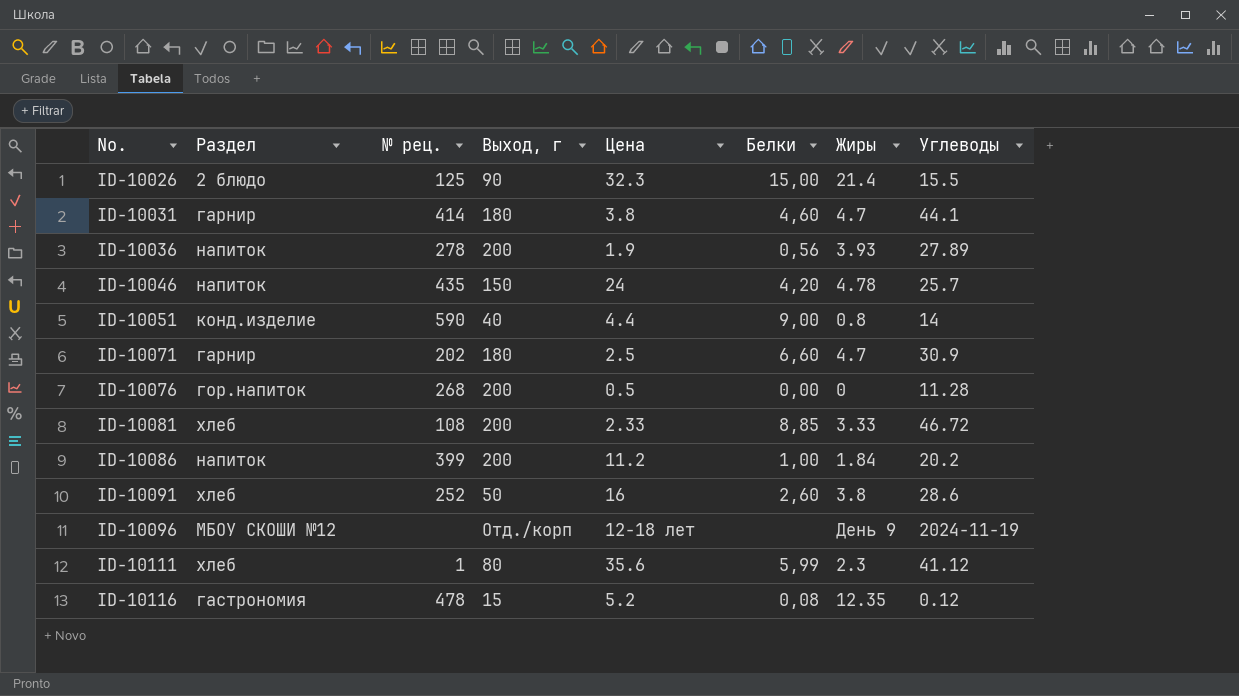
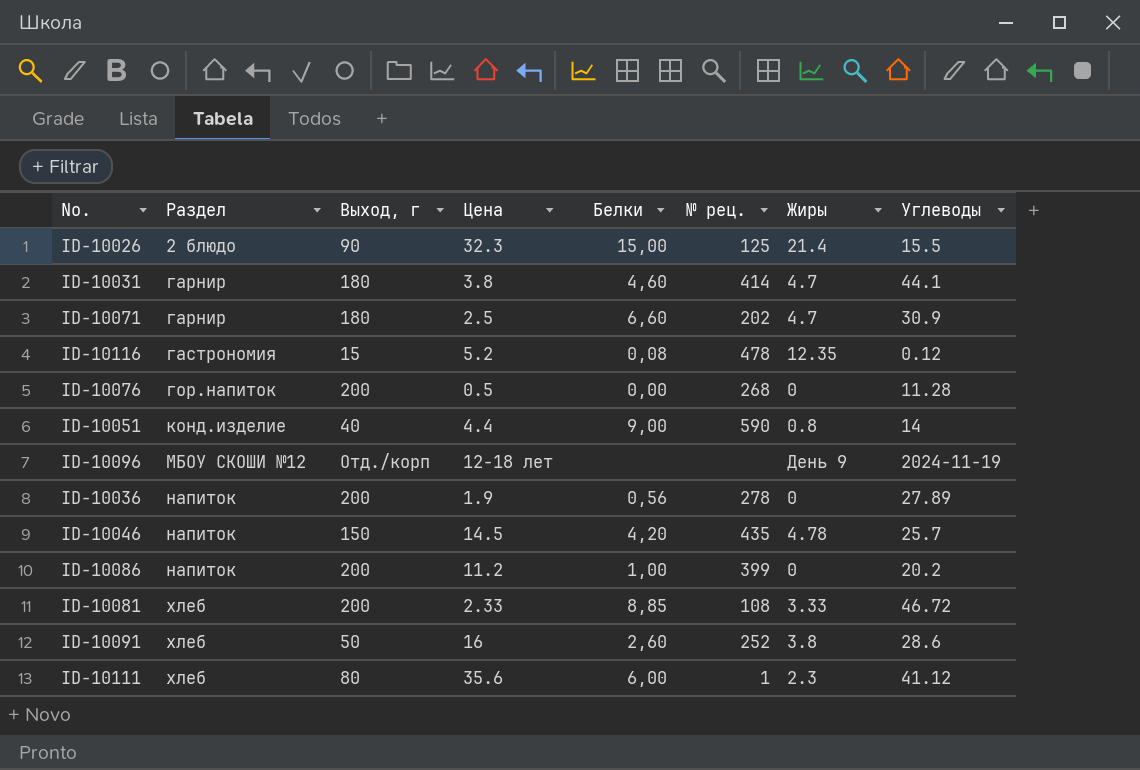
row order: No. ascending -> Раздел ascending
column № рец. | position: 3 -> 6
ID-10036 | Жиры: 3.93 -> 0
ID-10046 | Цена: 24 -> 14.5
ID-10086 | Жиры: 1.84 -> 0
ID-10111 | Белки: 5,99 -> 6,00

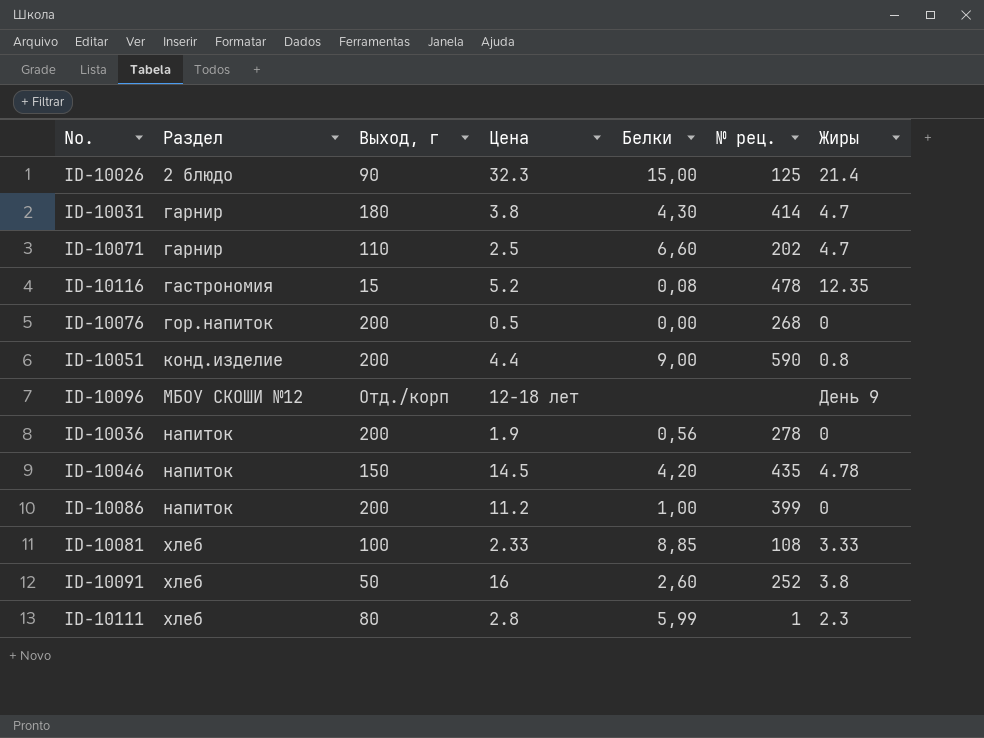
column Углеводы | position: 8 -> none
ID-10031 | Белки: 4,60 -> 4,30
ID-10071 | Выход, г: 180 -> 110
ID-10051 | Выход, г: 40 -> 200
ID-10081 | Выход, г: 200 -> 100
ID-10111 | Цена: 35.6 -> 2.8
ID-10111 | Белки: 6,00 -> 5,99

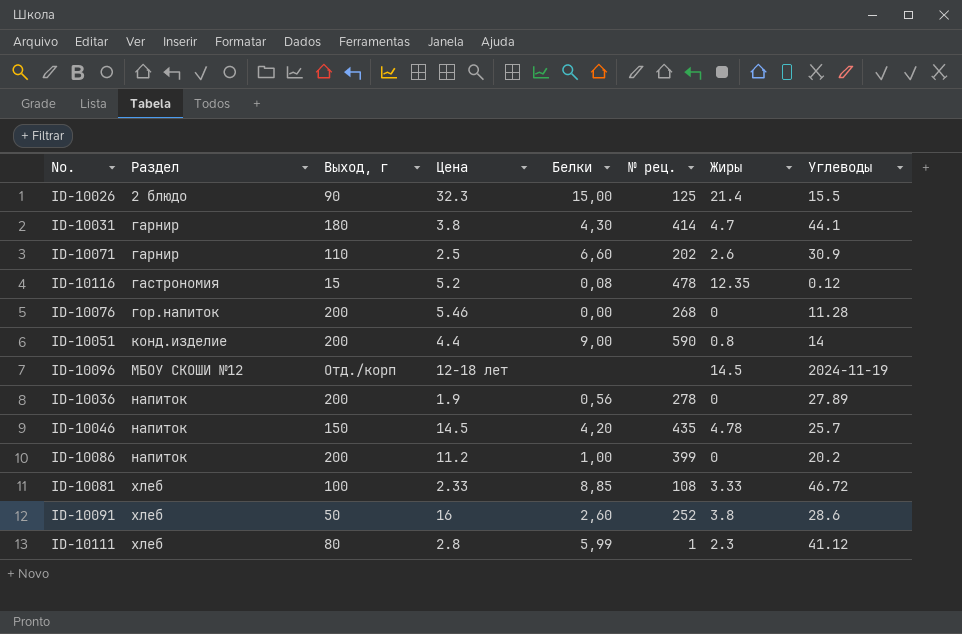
column Углеводы | position: none -> 8
ID-10071 | Жиры: 4.7 -> 2.6
ID-10076 | Цена: 0.5 -> 5.46
ID-10096 | Жиры: День 9 -> 14.5

